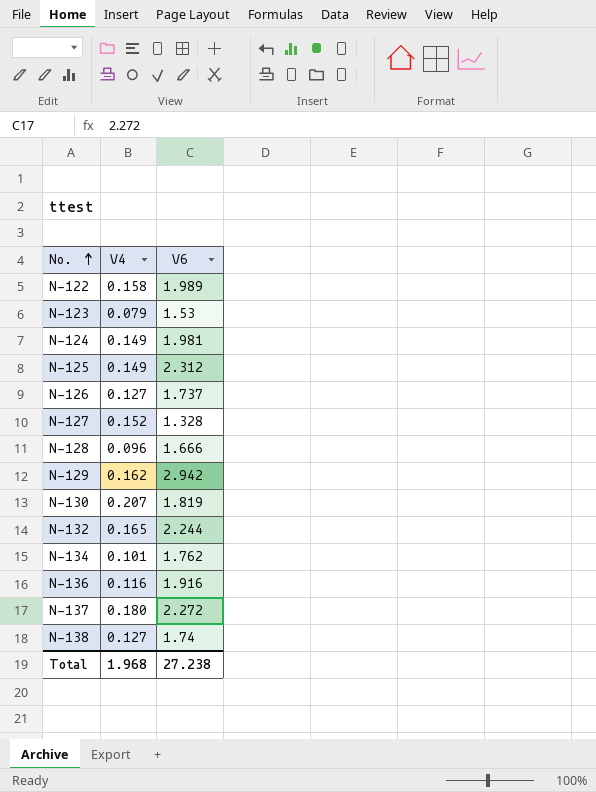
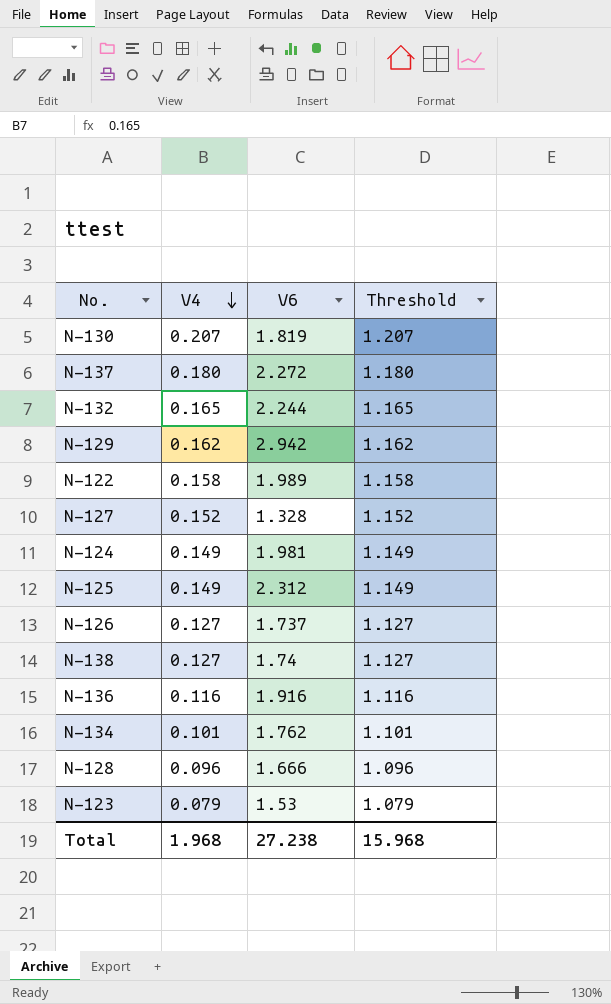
row order: No. ascending -> V4 descending
column Threshold | formula: none -> [V4] + 1

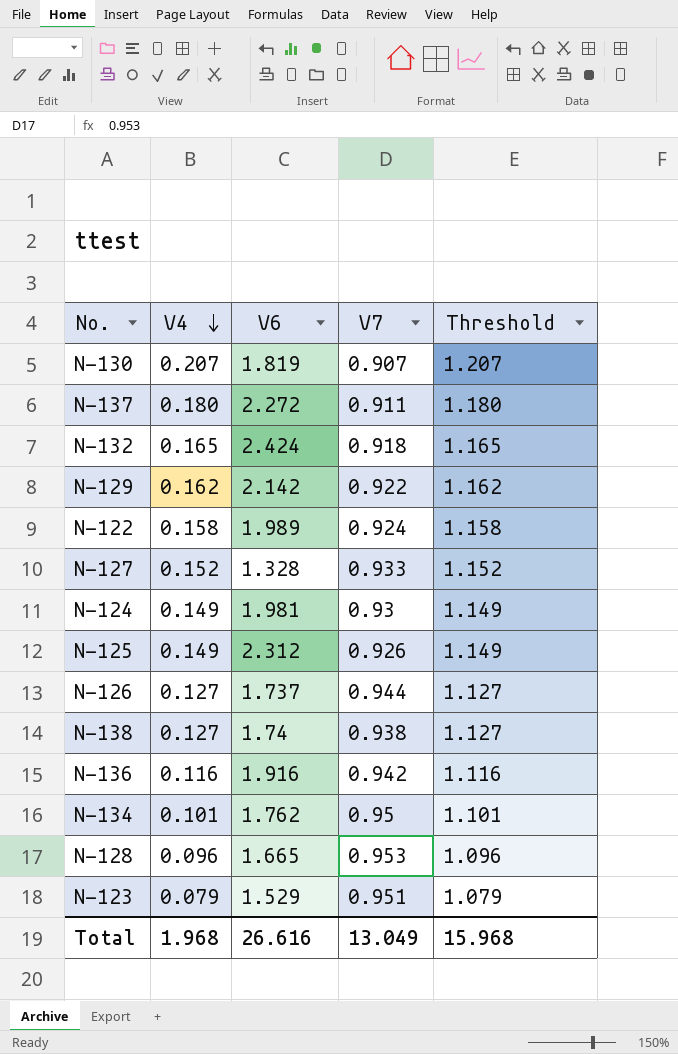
column V7 | position: none -> 4
N-132 | V6: 2.244 -> 2.424
N-129 | V6: 2.942 -> 2.142
N-128 | V6: 1.666 -> 1.665
N-123 | V6: 1.53 -> 1.529
Total | V6: 27.238 -> 26.616

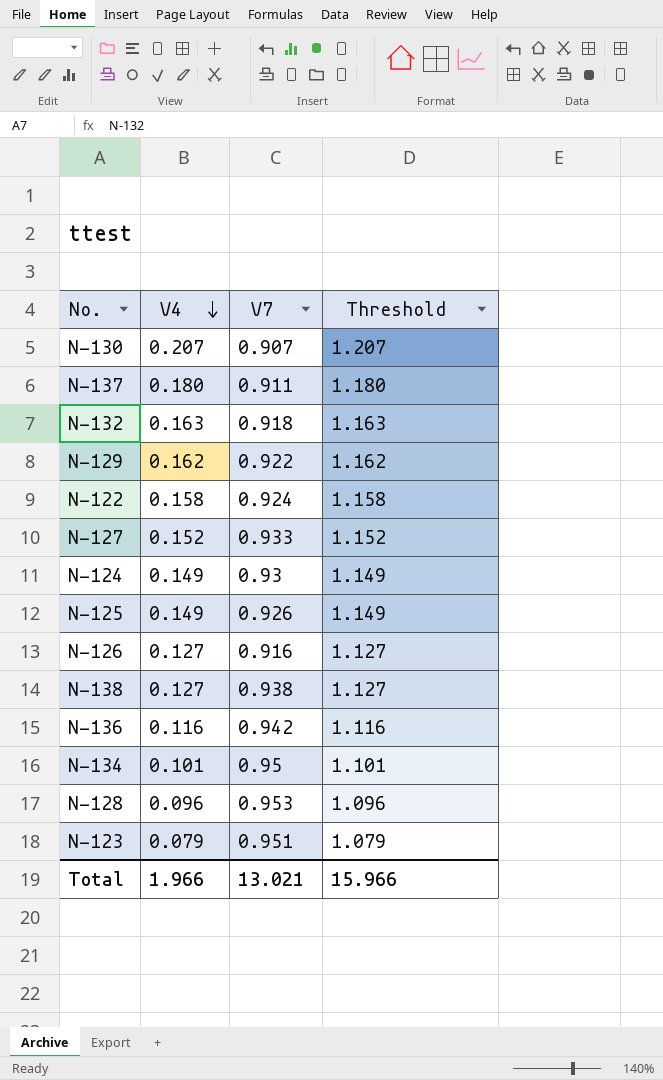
column V6 | position: 3 -> none
N-132 | V4: 0.165 -> 0.163
N-132 | Threshold: 1.165 -> 1.163
N-126 | V7: 0.944 -> 0.916
Total | V4: 1.968 -> 1.966
Total | V7: 13.049 -> 13.021
Total | Threshold: 15.968 -> 15.966

